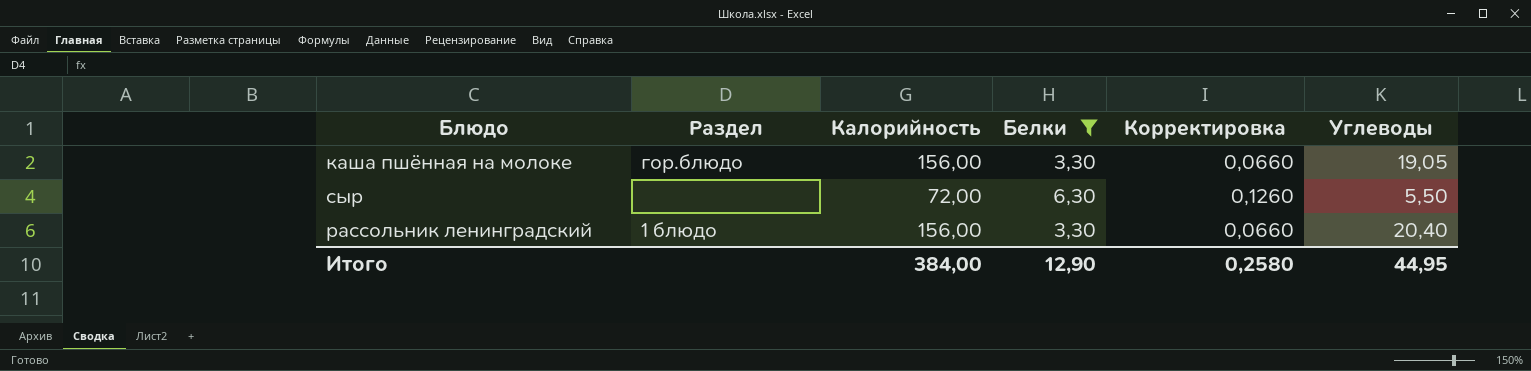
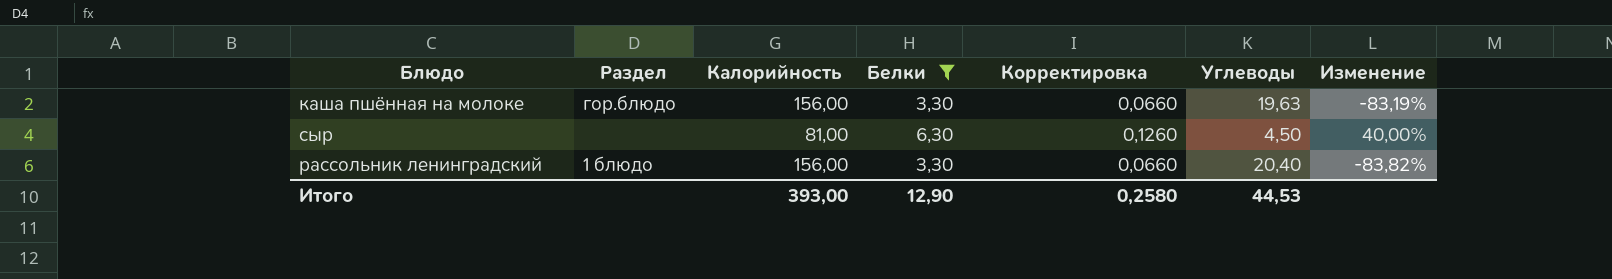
column Изменение | formula: none -> ([Белки] - [Углеводы]) / [Углеводы]
каша пшённая на молоке | Углеводы: 19,05 -> 19,63
сыр | Калорийность: 72,00 -> 81,00
сыр | Углеводы: 5,50 -> 4,50
Итого | Калорийность: 384,00 -> 393,00
Итого | Углеводы: 44,95 -> 44,53

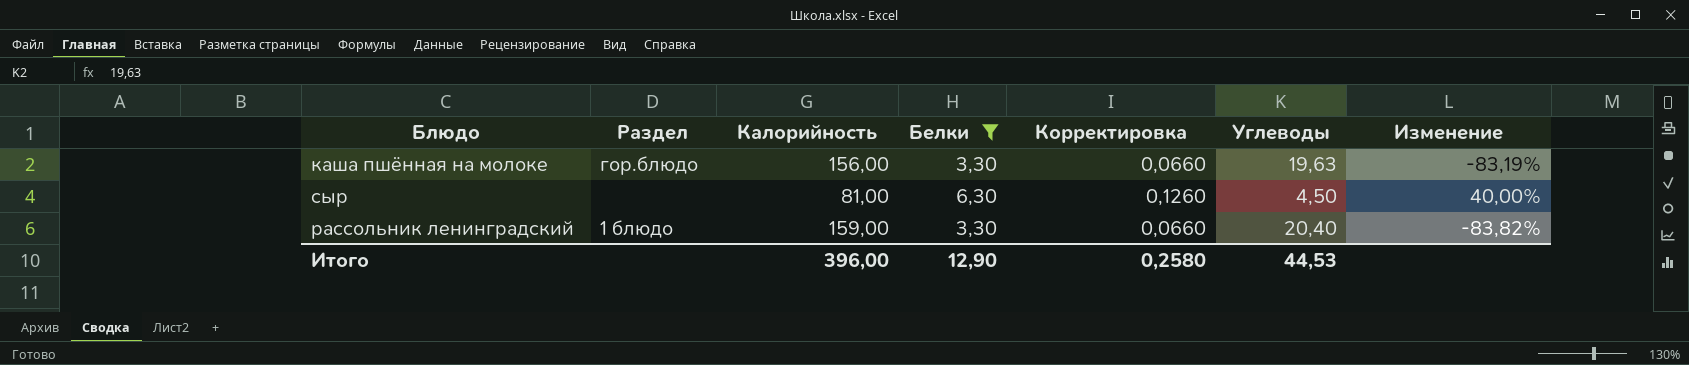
рассольник ленинградский | Калорийность: 156,00 -> 159,00
Итого | Калорийность: 393,00 -> 396,00

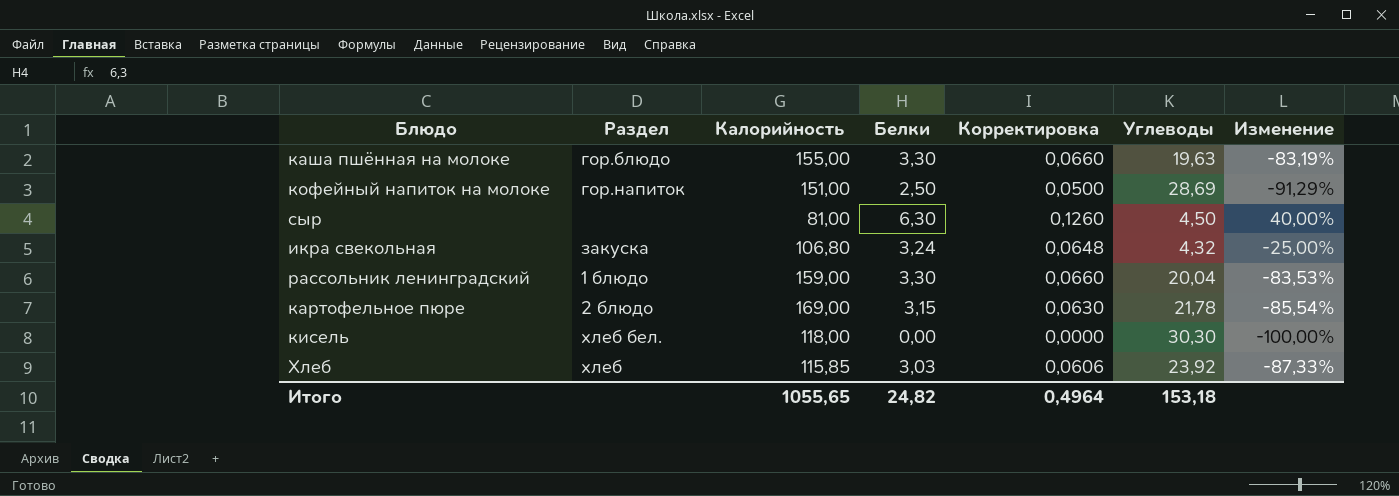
filter: Белки >= 3,30 -> none
каша пшённая на молоке | Калорийность: 156,00 -> 155,00
рассольник ленинградский | Углеводы: 20,40 -> 20,04
рассольник ленинградский | Изменение: -83,82% -> -83,53%
Итого | Калорийность: 396,00 -> 1055,65
Итого | Белки: 12,90 -> 24,82
Итого | Корректировка: 0,2580 -> 0,4964
Итого | Углеводы: 44,53 -> 153,18

